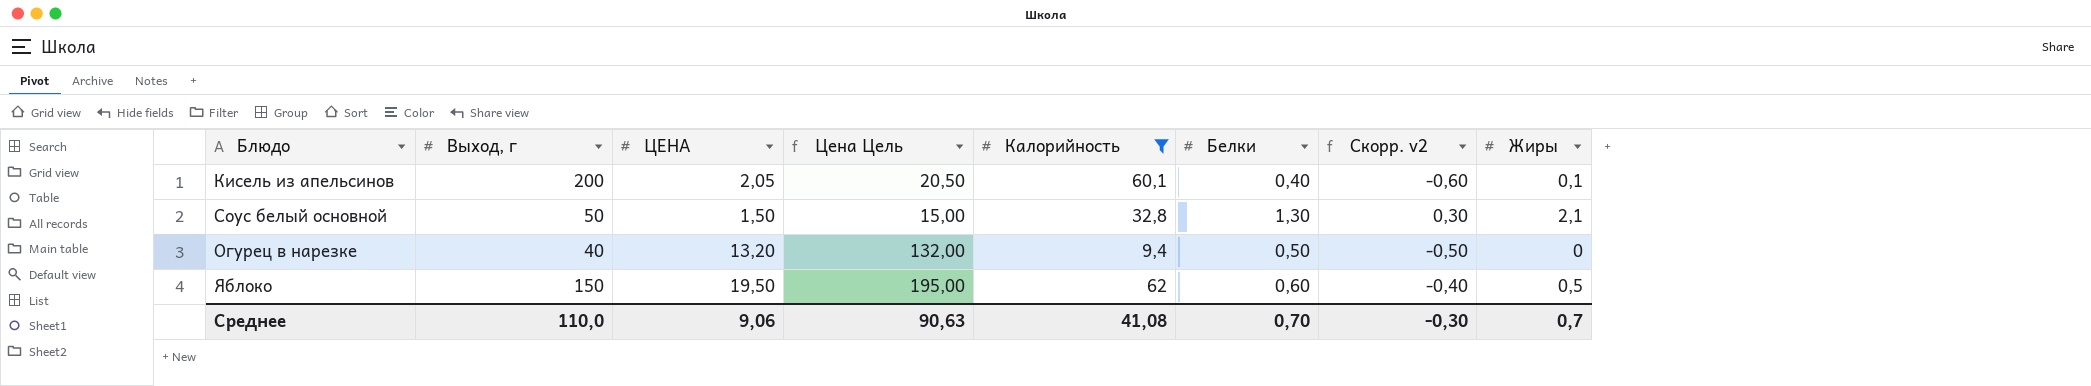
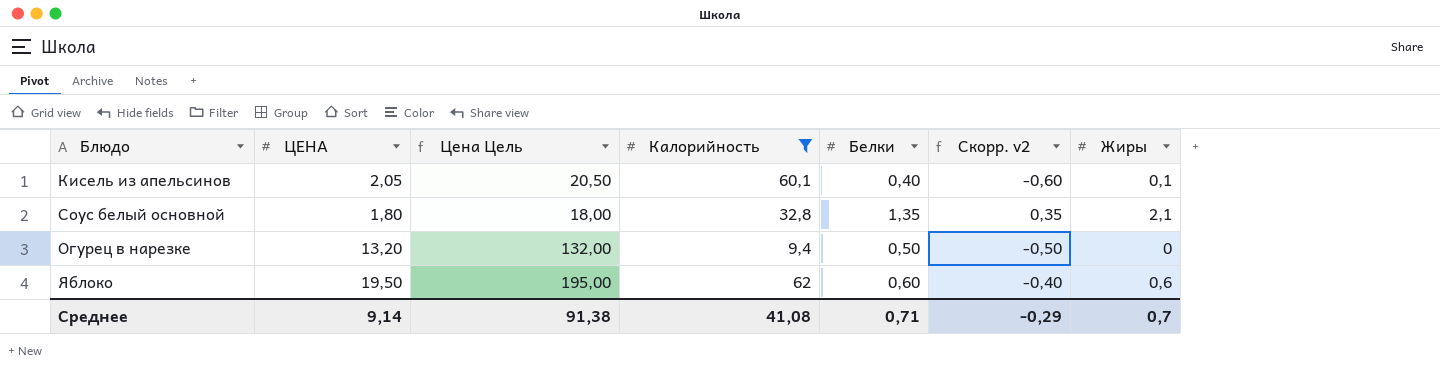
column Выход, г | position: 2 -> none
Соус белый основной | ЦЕНА: 1,50 -> 1,80
Соус белый основной | Цена Цель: 15,00 -> 18,00
Соус белый основной | Белки: 1,30 -> 1,35
Соус белый основной | Скорр. v2: 0,30 -> 0,35
Яблоко | Жиры: 0,5 -> 0,6
Среднее | ЦЕНА: 9,06 -> 9,14
Среднее | Цена Цель: 90,63 -> 91,38
Среднее | Белки: 0,70 -> 0,71
Среднее | Скорр. v2: -0,30 -> -0,29

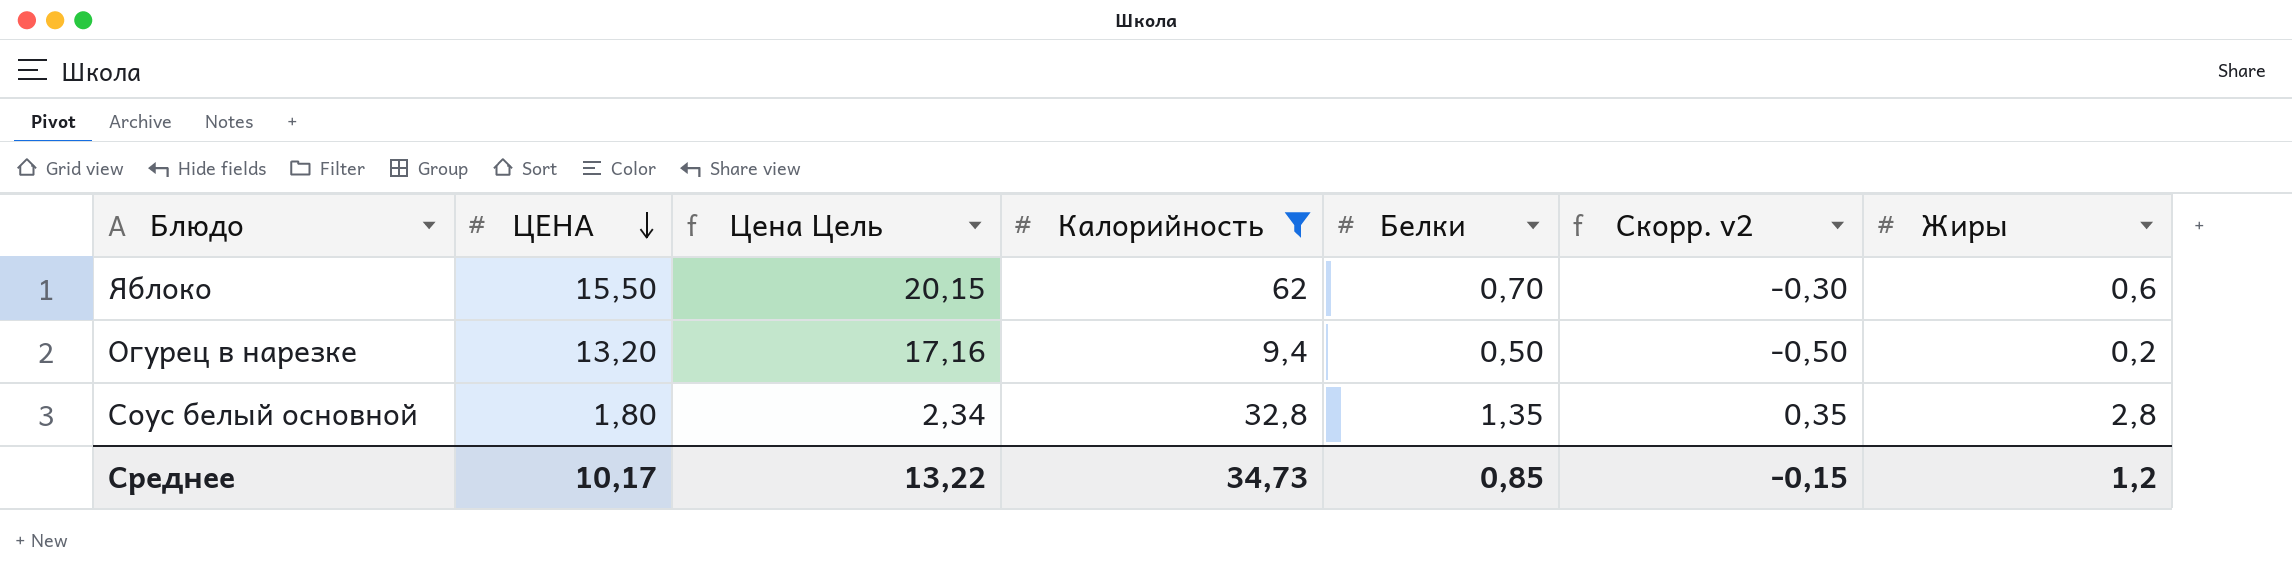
row order: none -> ЦЕНА descending
column Цена Цель | formula: [ЦЕНА] * 10 -> [ЦЕНА] * 1,3
row Кисель из апельсинов: 2,05 | 20,50 | 60,1 | 0,40 | -0,60 | 0,1 -> none
Яблоко | ЦЕНА: 19,50 -> 15,50
Яблоко | Белки: 0,60 -> 0,70
Яблоко | Скорр. v2: -0,40 -> -0,30
Огурец в нарезке | Жиры: 0 -> 0,2
Соус белый основной | Жиры: 2,1 -> 2,8
Среднее | ЦЕНА: 9,14 -> 10,17
Среднее | Цена Цель: 91,38 -> 13,22
Среднее | Калорийность: 41,08 -> 34,73
Среднее | Белки: 0,71 -> 0,85
Среднее | Скорр. v2: -0,29 -> -0,15
Среднее | Жиры: 0,7 -> 1,2

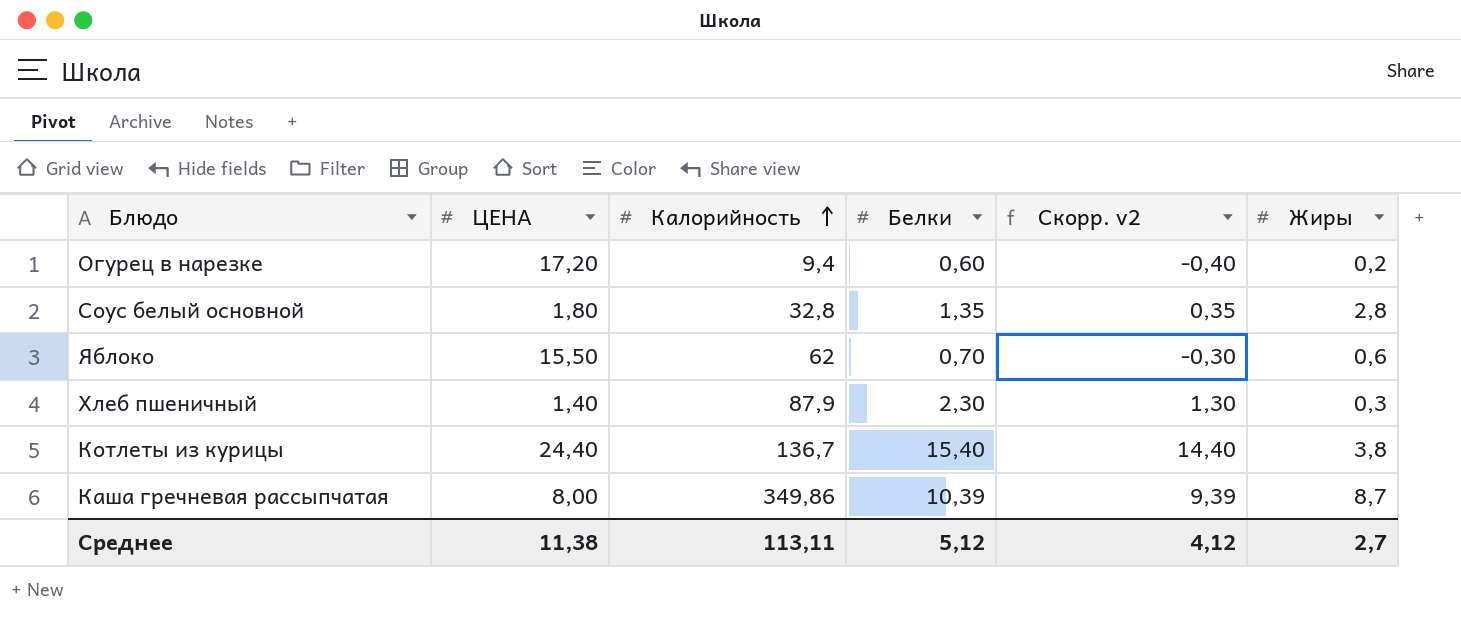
filter: Калорийность <= 62 -> none
row order: ЦЕНА descending -> Калорийность ascending
column Цена Цель | formula: [ЦЕНА] * 1,3 -> none
Огурец в нарезке | ЦЕНА: 13,20 -> 17,20
Огурец в нарезке | Белки: 0,50 -> 0,60
Огурец в нарезке | Скорр. v2: -0,50 -> -0,40
Среднее | ЦЕНА: 10,17 -> 11,38
Среднее | Калорийность: 34,73 -> 113,11
Среднее | Белки: 0,85 -> 5,12
Среднее | Скорр. v2: -0,15 -> 4,12
Среднее | Жиры: 1,2 -> 2,7

